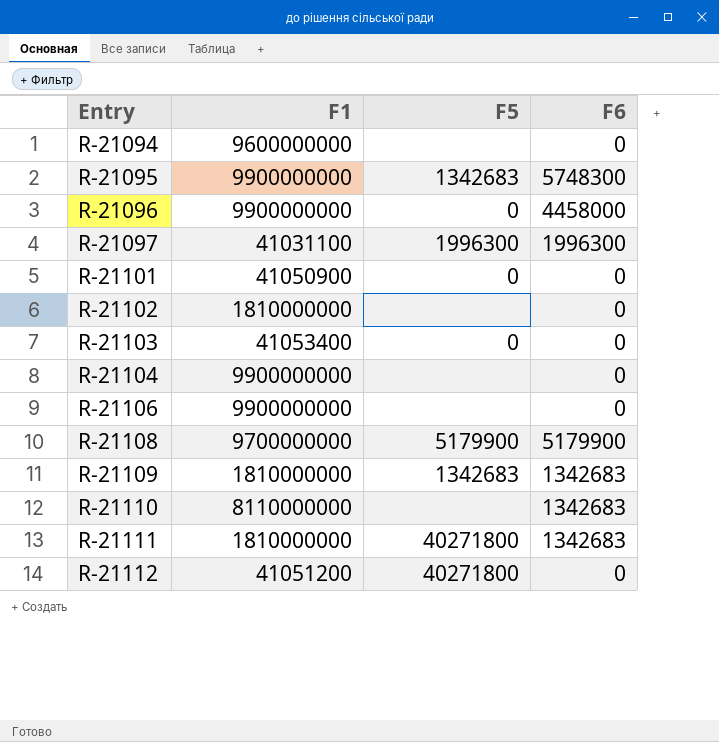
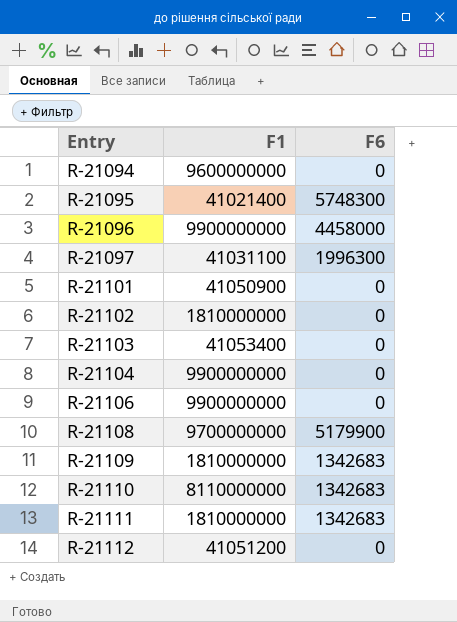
column F5 | position: 3 -> none
R-21095 | F1: 9900000000 -> 41021400

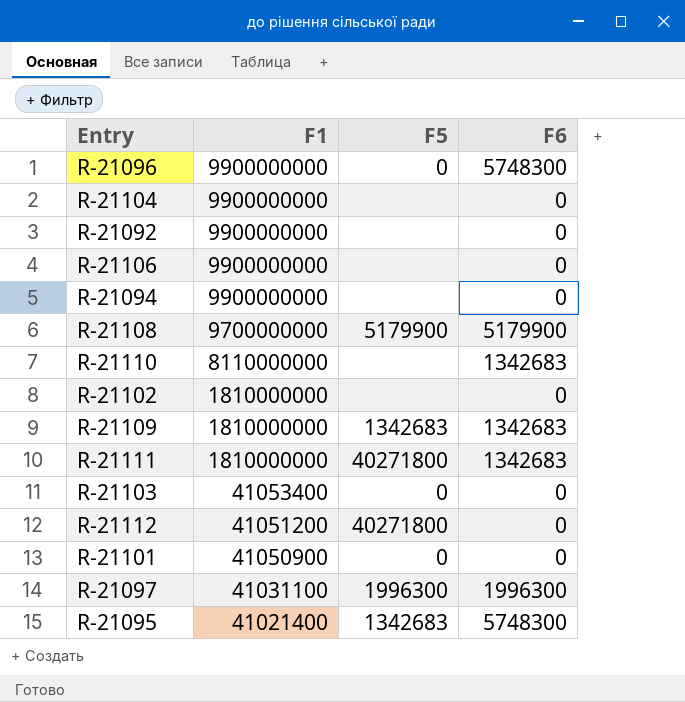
row order: Entry ascending -> F1 descending
column F5 | position: none -> 3
R-21096 | F6: 4458000 -> 5748300
row R-21092: none -> 9900000000 | none | 0
R-21094 | F1: 9600000000 -> 9900000000

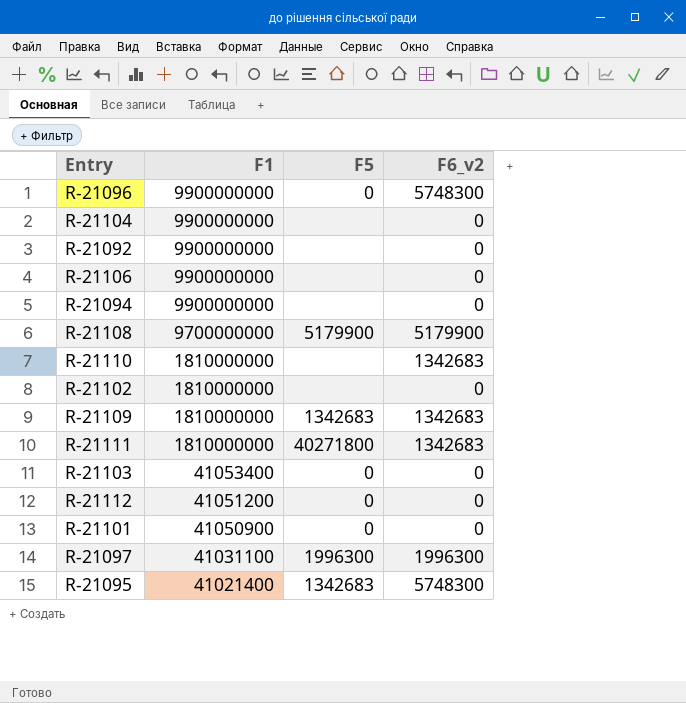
column name: F6 -> F6_v2
R-21110 | F1: 8110000000 -> 1810000000
R-21112 | F5: 40271800 -> 0

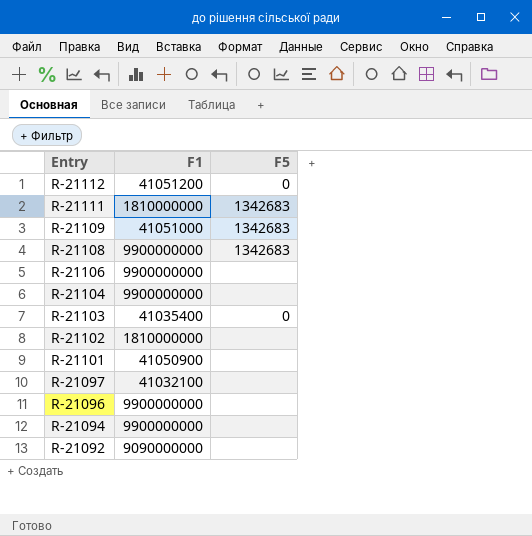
row order: F1 descending -> Entry descending
column F6_v2 | position: 4 -> none
row R-21110: 1810000000 | none | 1342683 -> none
row R-21095: 41021400 | 1342683 | 5748300 -> none
R-21111 | F5: 40271800 -> 1342683
R-21109 | F1: 1810000000 -> 41051000
R-21108 | F1: 9700000000 -> 9900000000
R-21108 | F5: 5179900 -> 1342683
R-21103 | F1: 41053400 -> 41035400
R-21101 | F5: 0 -> none
R-21097 | F1: 41031100 -> 41032100
R-21097 | F5: 1996300 -> none
R-21096 | F5: 0 -> none
R-21092 | F1: 9900000000 -> 9090000000

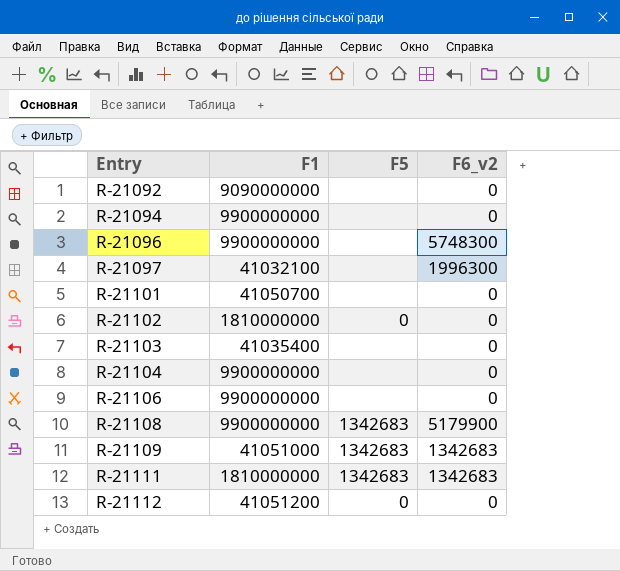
row order: Entry descending -> Entry ascending
column F6_v2 | position: none -> 4
R-21101 | F1: 41050900 -> 41050700
R-21102 | F5: none -> 0
R-21103 | F5: 0 -> none

